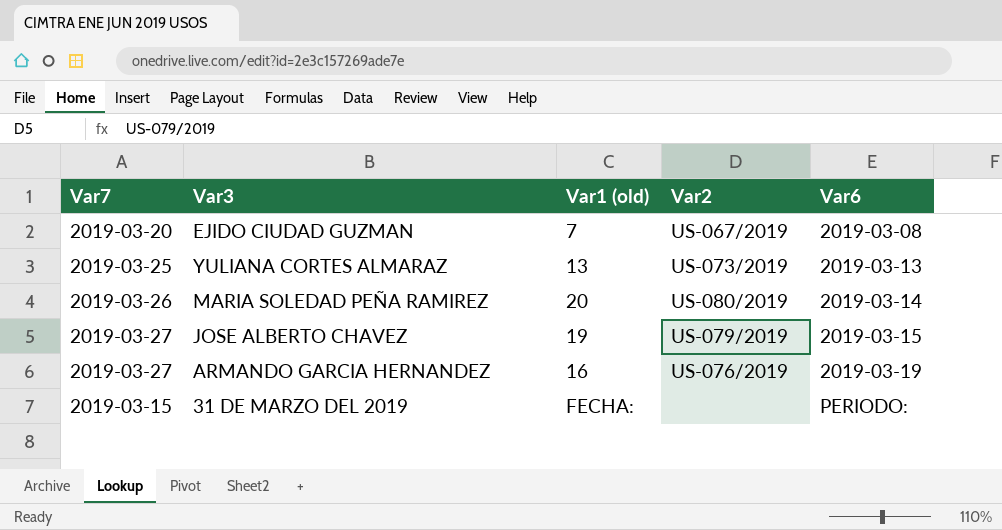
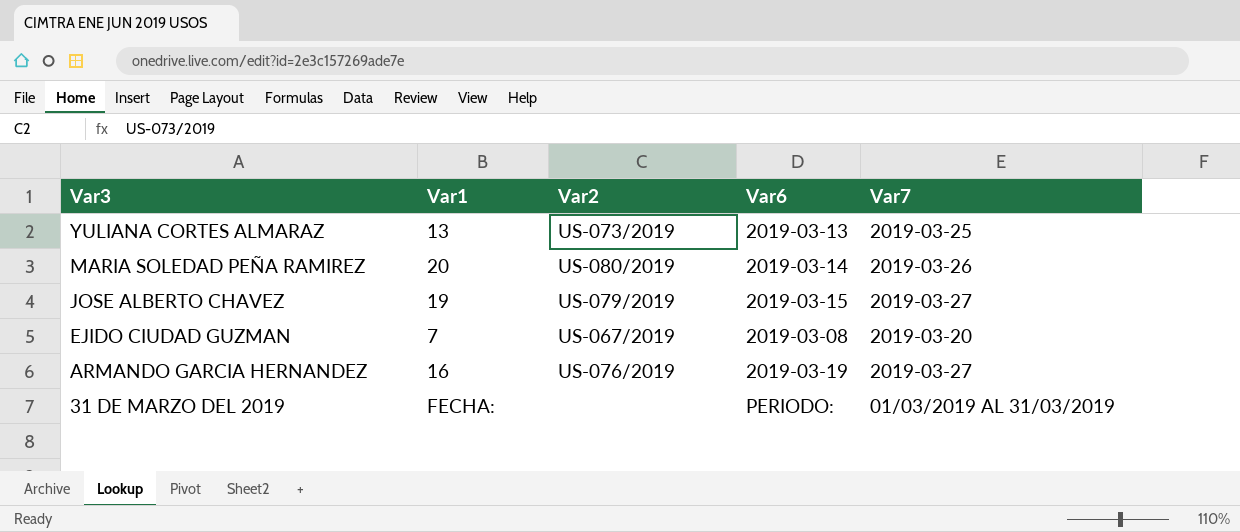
row order: Var6 ascending -> Var3 descending
column name: Var1 (old) -> Var1
column Var7 | position: 1 -> 5
31 DE MARZO DEL 2019 | Var7: 2019-03-15 -> 01/03/2019 AL 31/03/2019

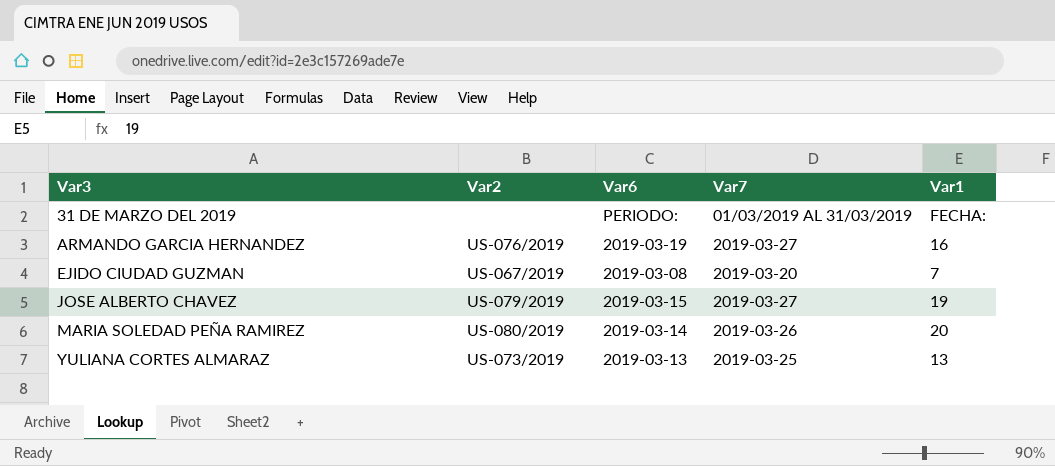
row order: Var3 descending -> Var3 ascending
column Var1 | position: 2 -> 5

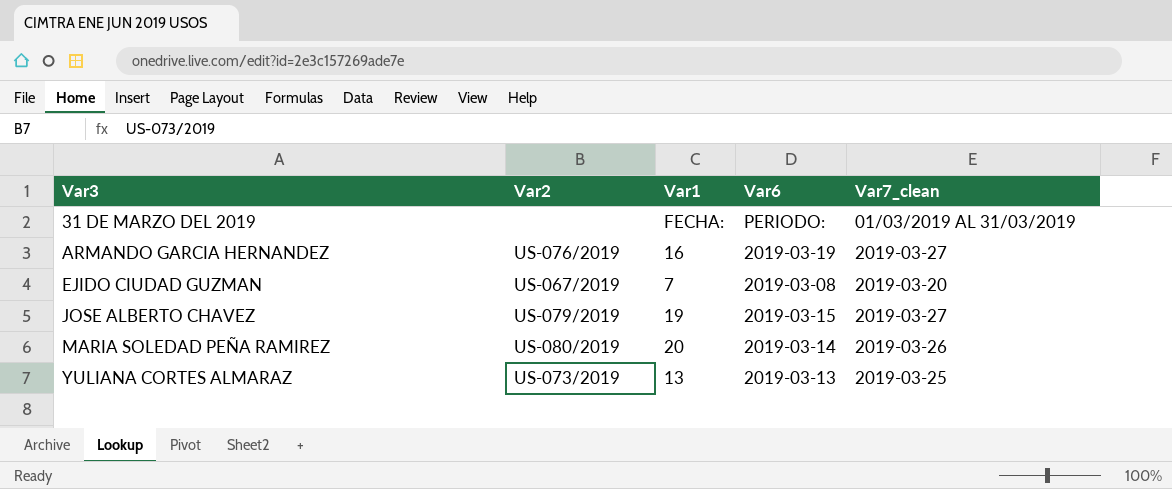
column Var1 | position: 5 -> 3
column name: Var7 -> Var7_clean

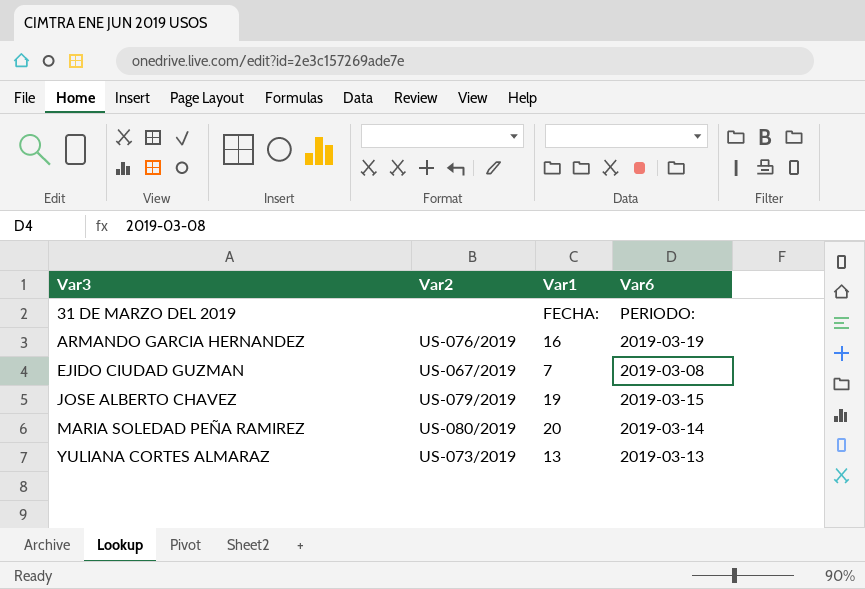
column Var7_clean | position: 5 -> none

